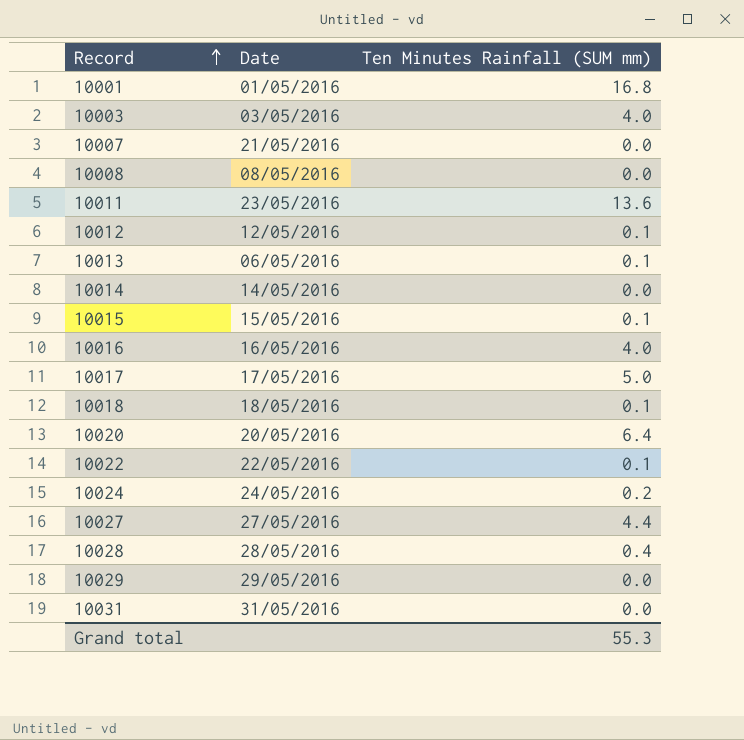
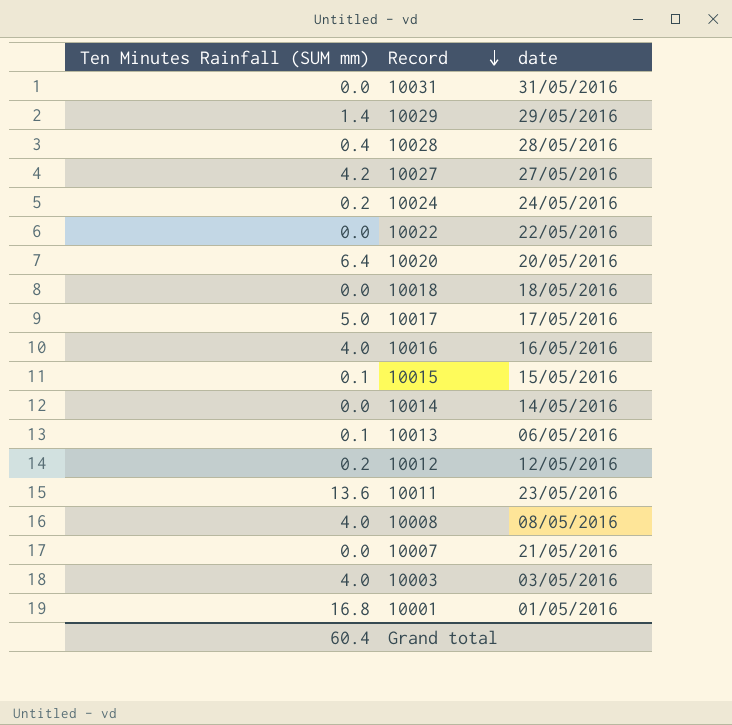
row order: Record ascending -> Record descending
column Ten Minutes Rainfall (SUM mm) | position: 3 -> 1
column name: Date -> date
10029 | Ten Minutes Rainfall (SUM mm): 0.0 -> 1.4
10027 | Ten Minutes Rainfall (SUM mm): 4.4 -> 4.2
10022 | Ten Minutes Rainfall (SUM mm): 0.1 -> 0.0
10018 | Ten Minutes Rainfall (SUM mm): 0.1 -> 0.0
10012 | Ten Minutes Rainfall (SUM mm): 0.1 -> 0.2
10008 | Ten Minutes Rainfall (SUM mm): 0.0 -> 4.0
Grand total | Ten Minutes Rainfall (SUM mm): 55.3 -> 60.4

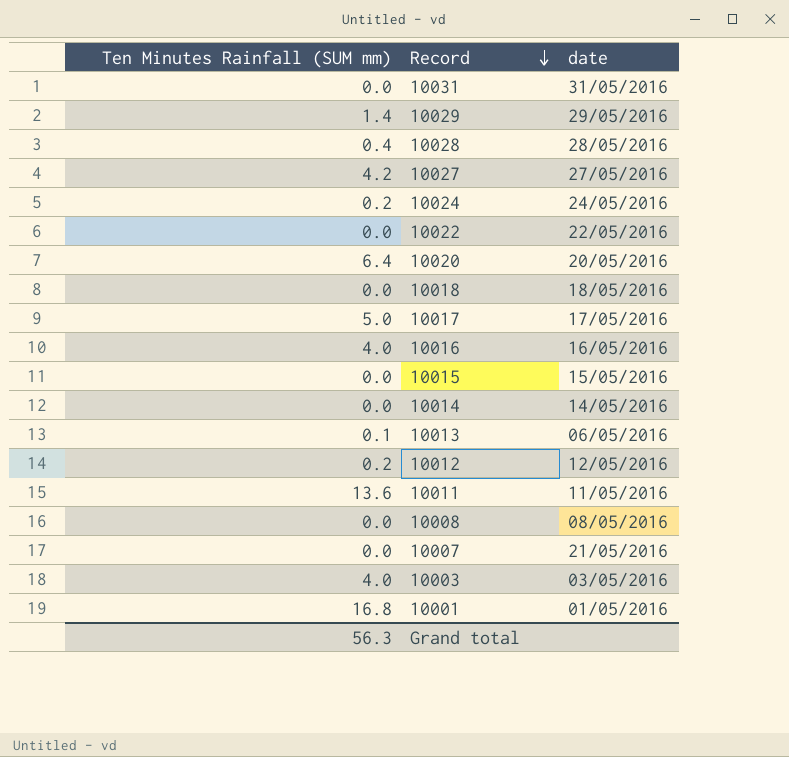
10015 | Ten Minutes Rainfall (SUM mm): 0.1 -> 0.0
10011 | date: 23/05/2016 -> 11/05/2016
10008 | Ten Minutes Rainfall (SUM mm): 4.0 -> 0.0
Grand total | Ten Minutes Rainfall (SUM mm): 60.4 -> 56.3

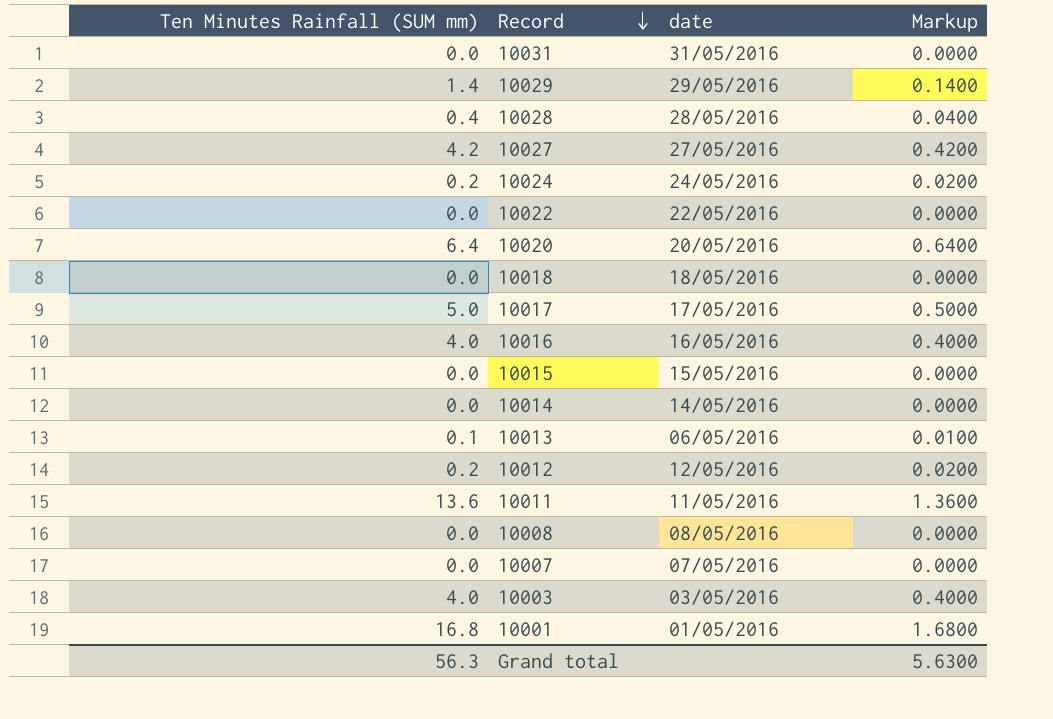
column Markup | formula: none -> [Ten Minutes Rainfall (SUM mm)] * 0.1
10007 | date: 21/05/2016 -> 07/05/2016

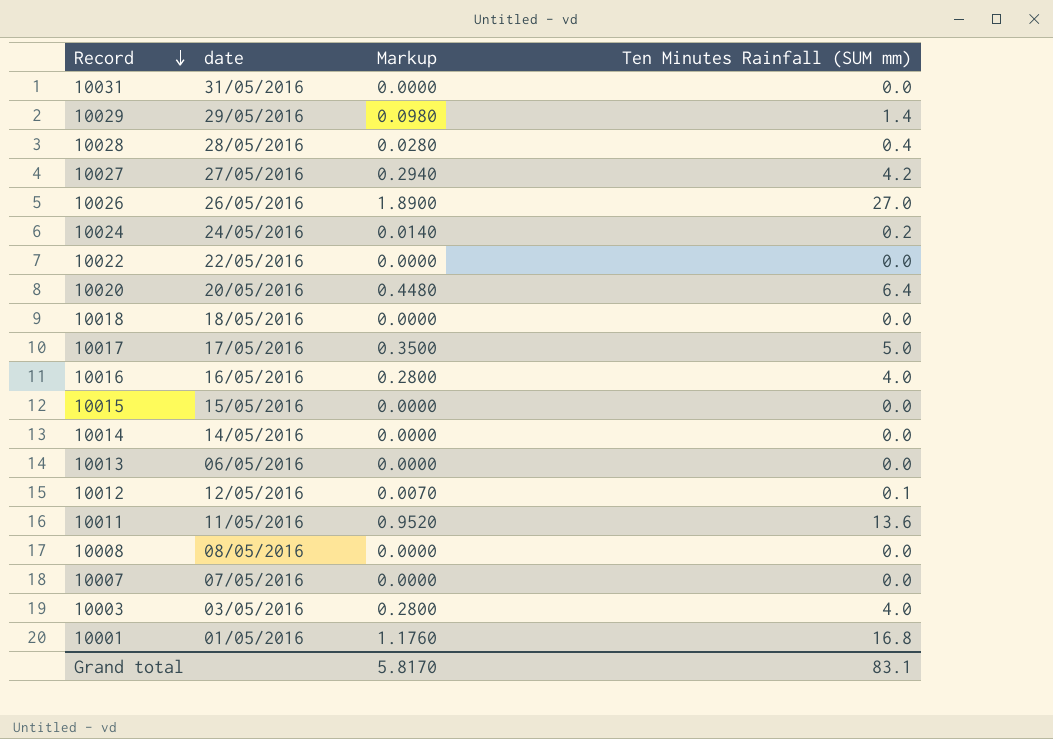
column Markup | formula: [Ten Minutes Rainfall (SUM mm)] * 0.1 -> [Ten Minutes Rainfall (SUM mm)] * 0.07
column Ten Minutes Rainfall (SUM mm) | position: 1 -> 4
row 10026: none -> 26/05/2016 | 1.8900 | 27.0
10013 | Ten Minutes Rainfall (SUM mm): 0.1 -> 0.0
10012 | Ten Minutes Rainfall (SUM mm): 0.2 -> 0.1
Grand total | Markup: 5.6300 -> 5.8170
Grand total | Ten Minutes Rainfall (SUM mm): 56.3 -> 83.1

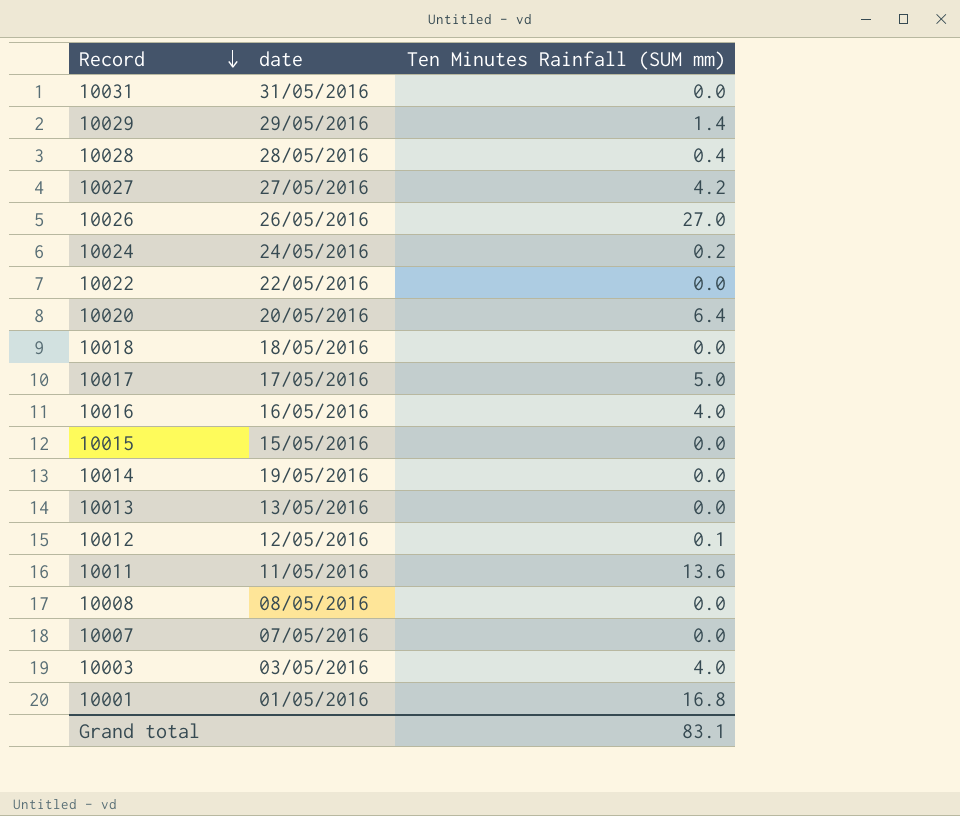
column Markup | formula: [Ten Minutes Rainfall (SUM mm)] * 0.07 -> none
10014 | date: 14/05/2016 -> 19/05/2016
10013 | date: 06/05/2016 -> 13/05/2016

